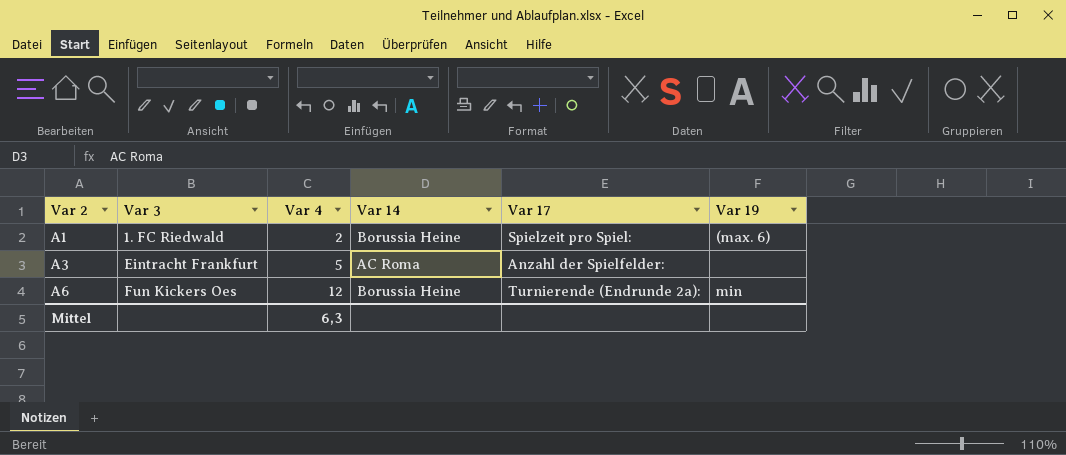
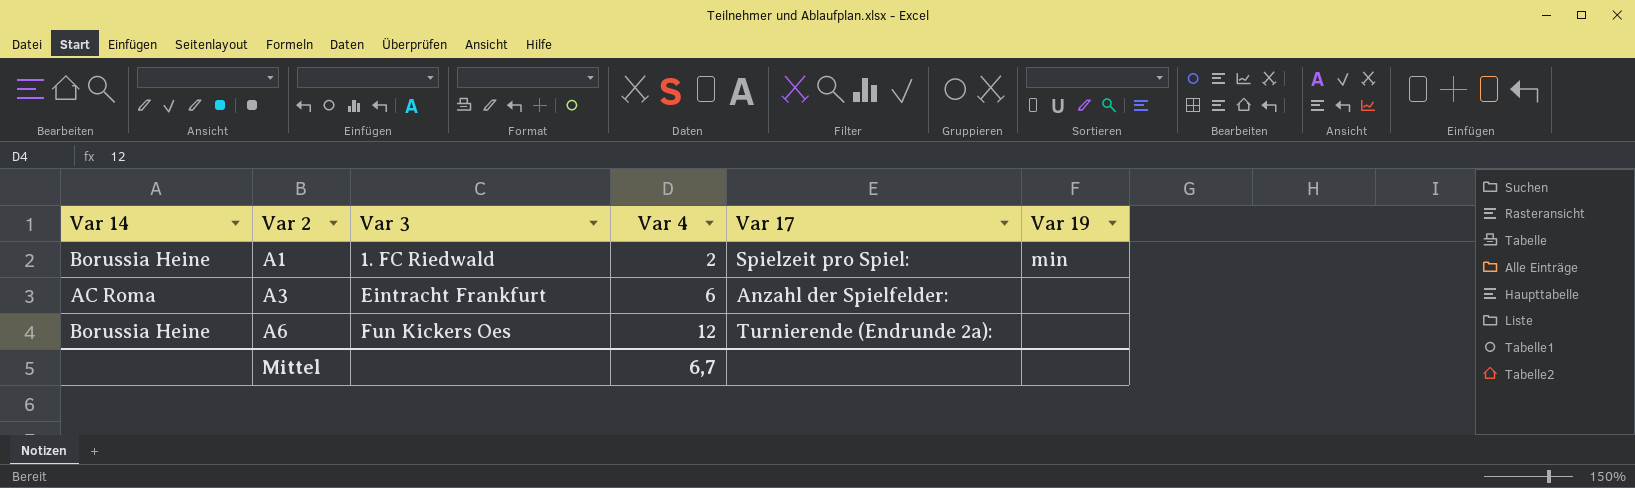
column Var 14 | position: 4 -> 1
A1 | Var 19: (max. 6) -> min
A3 | Var 4: 5 -> 6
A6 | Var 19: min -> none
Mittel | Var 4: 6,3 -> 6,7

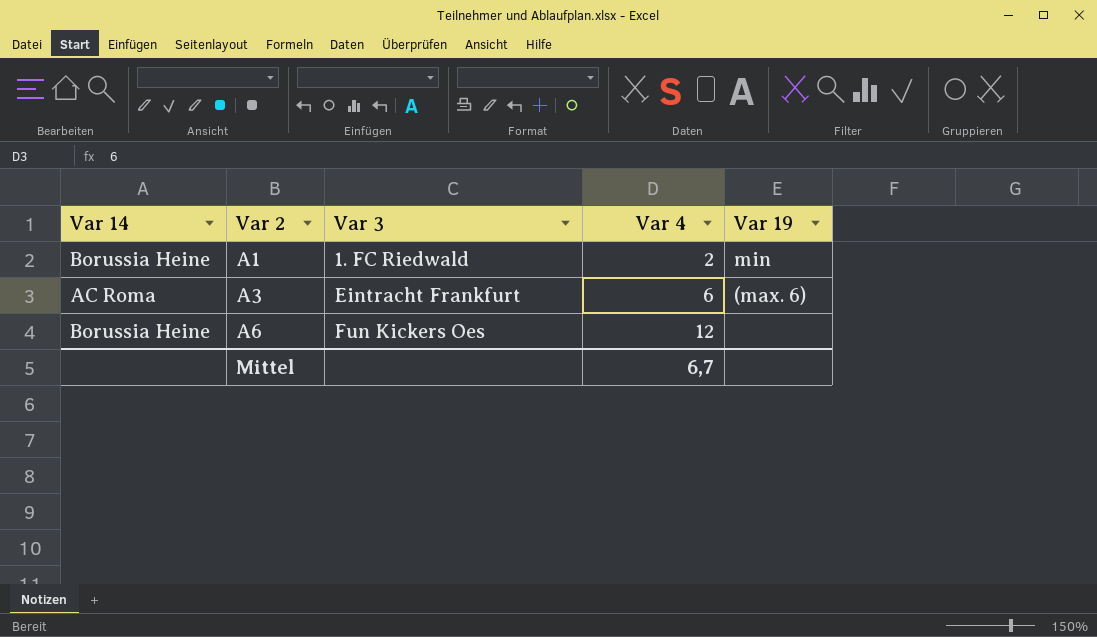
column Var 17 | position: 5 -> none
A3 | Var 19: none -> (max. 6)

